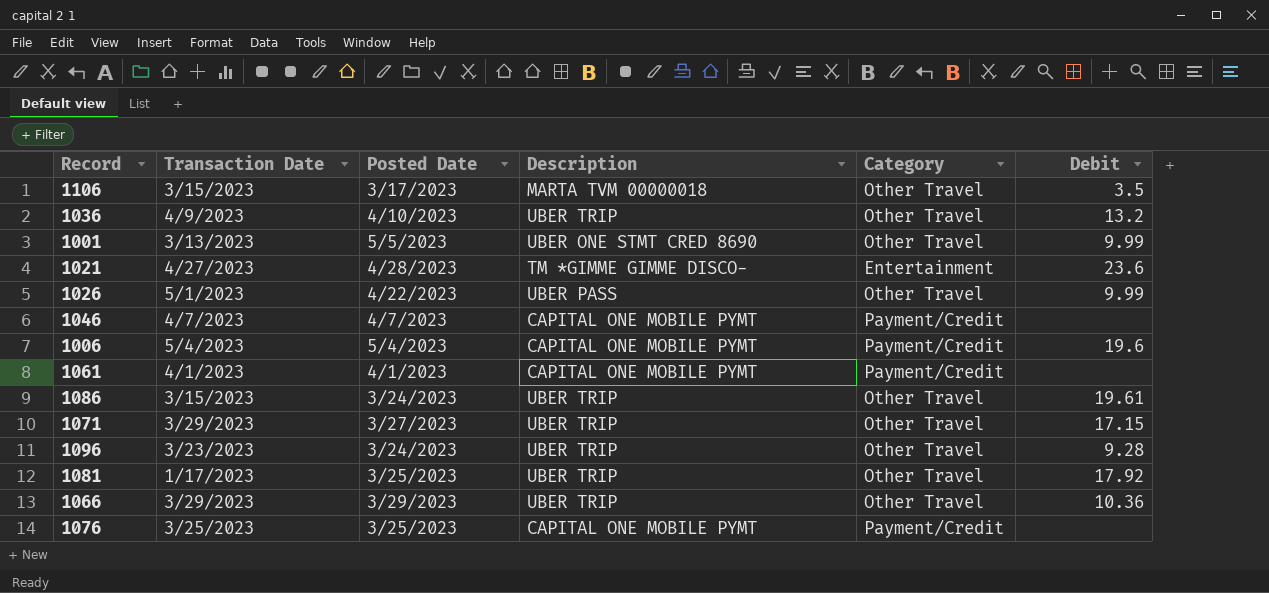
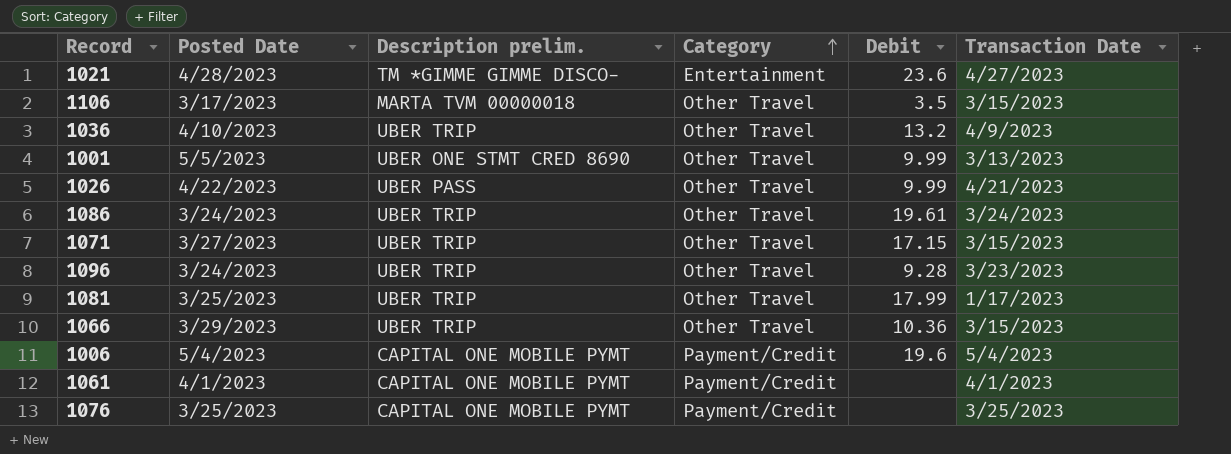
row order: none -> Category ascending
column name: Description -> Description prelim.
column Transaction Date | position: 2 -> 6
row 1046: 4/7/2023 | 4/7/2023 | CAPITAL ONE MOBILE PYMT | Payment/Credit | none -> none
1026 | Transaction Date: 5/1/2023 -> 4/21/2023
1086 | Transaction Date: 3/15/2023 -> 3/24/2023
1071 | Transaction Date: 3/29/2023 -> 3/15/2023
1081 | Debit: 17.92 -> 17.99
1066 | Transaction Date: 3/29/2023 -> 3/15/2023

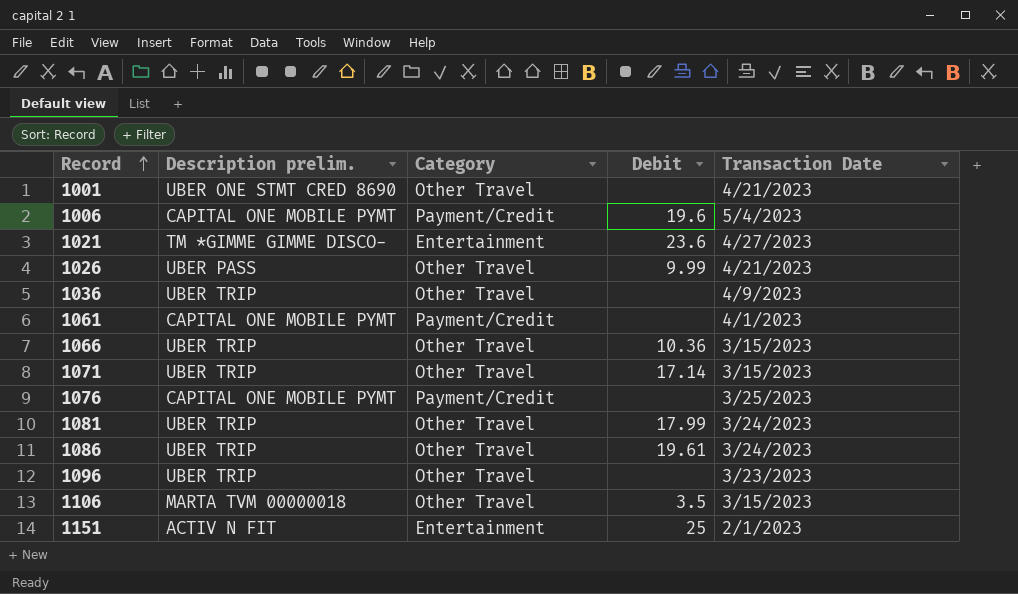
row order: Category ascending -> Record ascending
column Posted Date | position: 2 -> none
1001 | Debit: 9.99 -> none
1001 | Transaction Date: 3/13/2023 -> 4/21/2023
1036 | Debit: 13.2 -> none
1071 | Debit: 17.15 -> 17.14
1081 | Transaction Date: 1/17/2023 -> 3/24/2023
1096 | Debit: 9.28 -> none
row 1151: none -> ACTIV N FIT | Entertainment | 25 | 2/1/2023

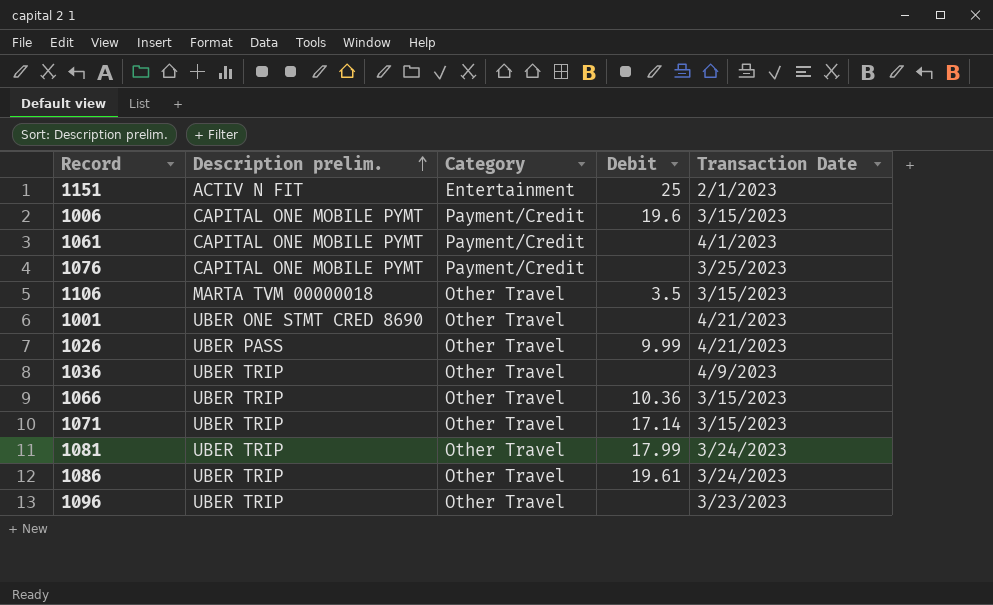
row order: Record ascending -> Description prelim. ascending
row 1021: TM *GIMME GIMME DISCO- | Entertainment | 23.6 | 4/27/2023 -> none
1006 | Transaction Date: 5/4/2023 -> 3/15/2023

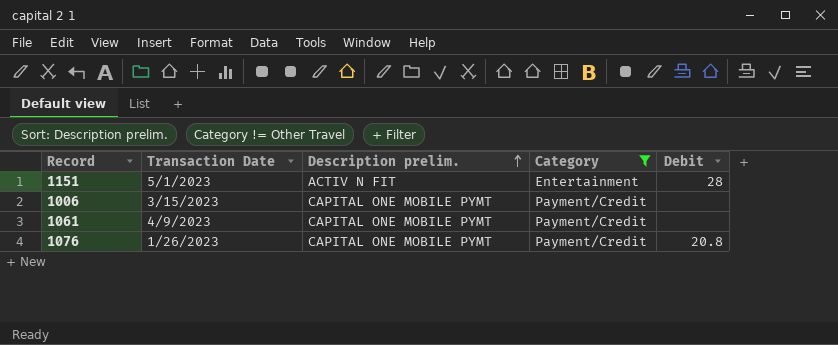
filter: none -> Category != Other Travel
column Transaction Date | position: 5 -> 2
1151 | Transaction Date: 2/1/2023 -> 5/1/2023
1151 | Debit: 25 -> 28
1006 | Debit: 19.6 -> none
1061 | Transaction Date: 4/1/2023 -> 4/9/2023
1076 | Transaction Date: 3/25/2023 -> 1/26/2023
1076 | Debit: none -> 20.8

